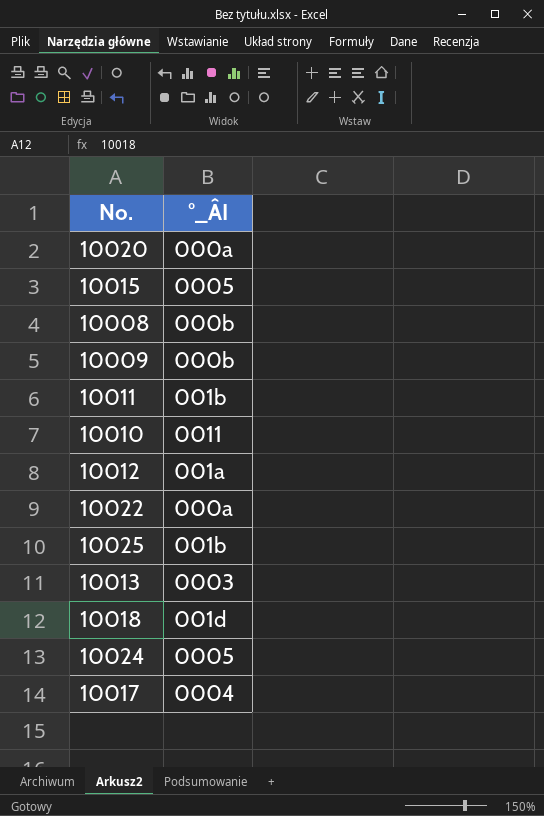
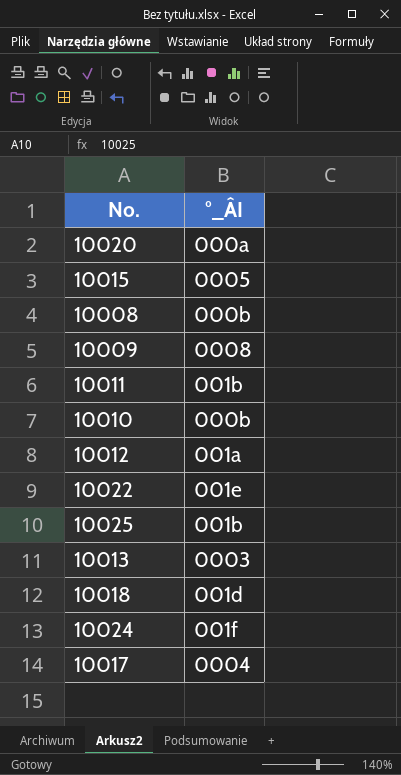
10009 | °_ÂI: 000b -> 0008
10010 | °_ÂI: 0011 -> 000b
10022 | °_ÂI: 000a -> 001e
10024 | °_ÂI: 0005 -> 001f

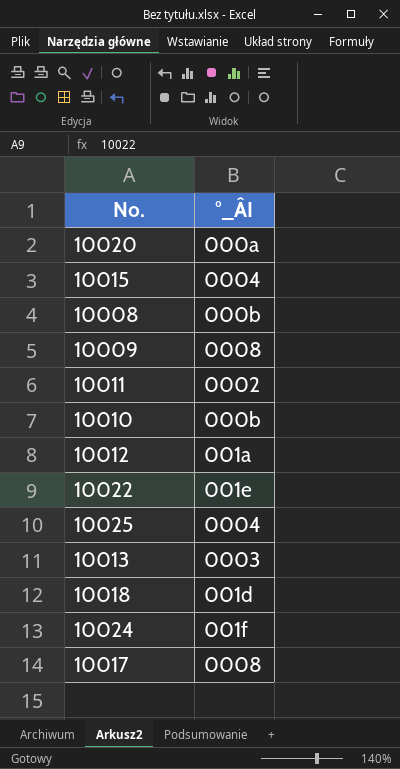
10015 | °_ÂI: 0005 -> 0004
10011 | °_ÂI: 001b -> 0002
10025 | °_ÂI: 001b -> 0004
10017 | °_ÂI: 0004 -> 0008

